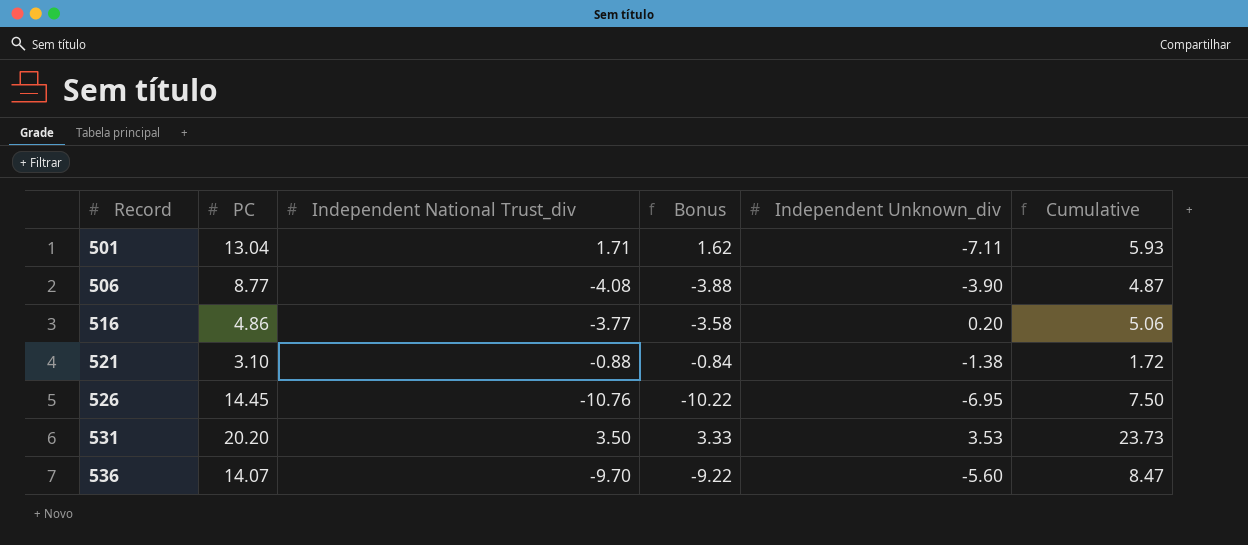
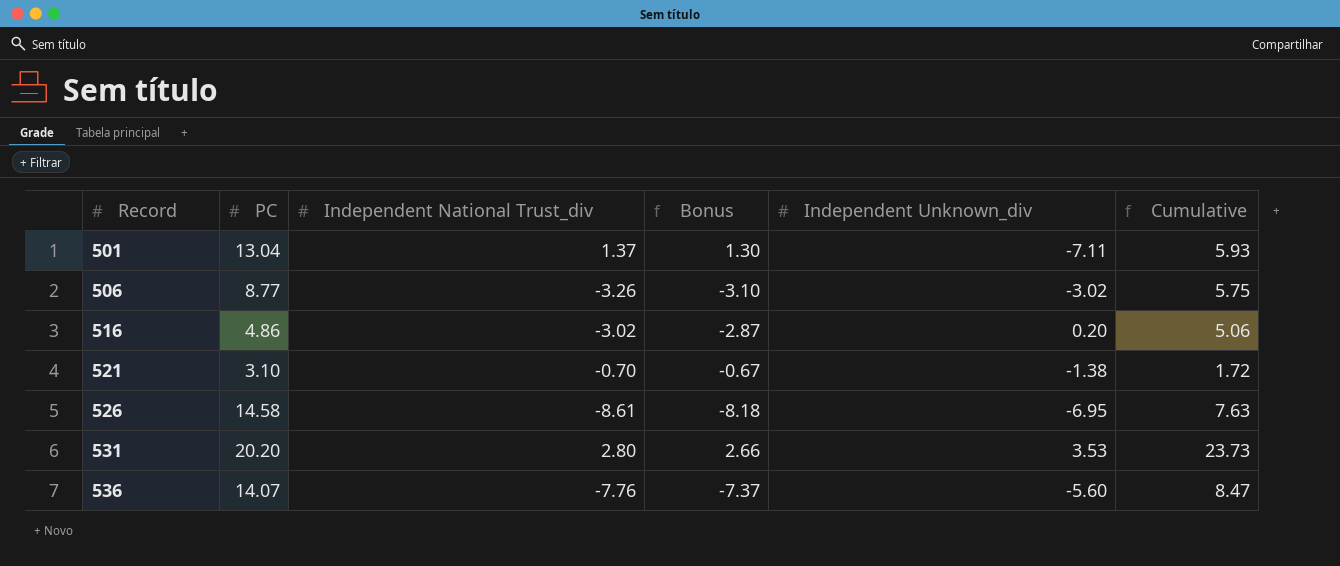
501 | Independent National Trust_div: 1.71 -> 1.37
501 | Bonus: 1.62 -> 1.30
506 | Independent National Trust_div: -4.08 -> -3.26
506 | Bonus: -3.88 -> -3.10
506 | Independent Unknown_div: -3.90 -> -3.02
506 | Cumulative: 4.87 -> 5.75
516 | Independent National Trust_div: -3.77 -> -3.02
516 | Bonus: -3.58 -> -2.87
521 | Independent National Trust_div: -0.88 -> -0.70
521 | Bonus: -0.84 -> -0.67
526 | PC: 14.45 -> 14.58
526 | Independent National Trust_div: -10.76 -> -8.61
526 | Bonus: -10.22 -> -8.18
526 | Cumulative: 7.50 -> 7.63
531 | Independent National Trust_div: 3.50 -> 2.80
531 | Bonus: 3.33 -> 2.66
536 | Independent National Trust_div: -9.70 -> -7.76
536 | Bonus: -9.22 -> -7.37

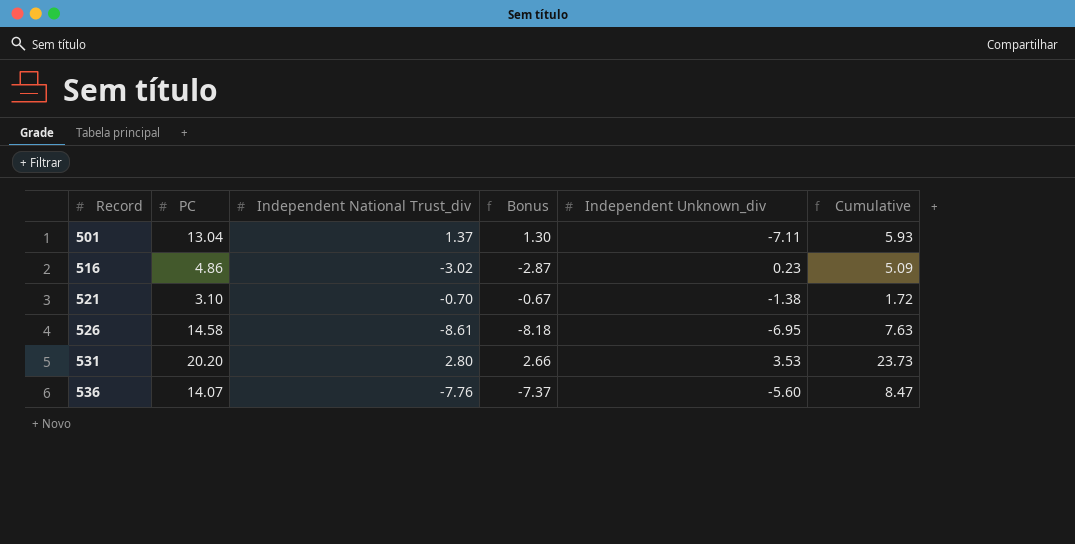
row 506: 8.77 | -3.26 | -3.10 | -3.02 | 5.75 -> none
516 | Independent Unknown_div: 0.20 -> 0.23
516 | Cumulative: 5.06 -> 5.09

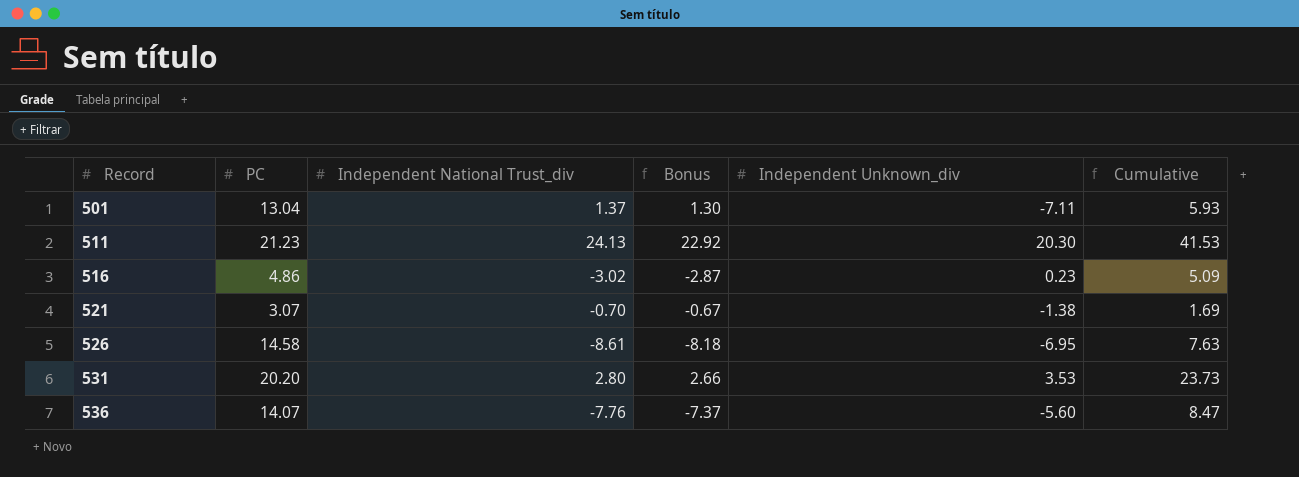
row 511: none -> 21.23 | 24.13 | 22.92 | 20.30 | 41.53
521 | PC: 3.10 -> 3.07
521 | Cumulative: 1.72 -> 1.69

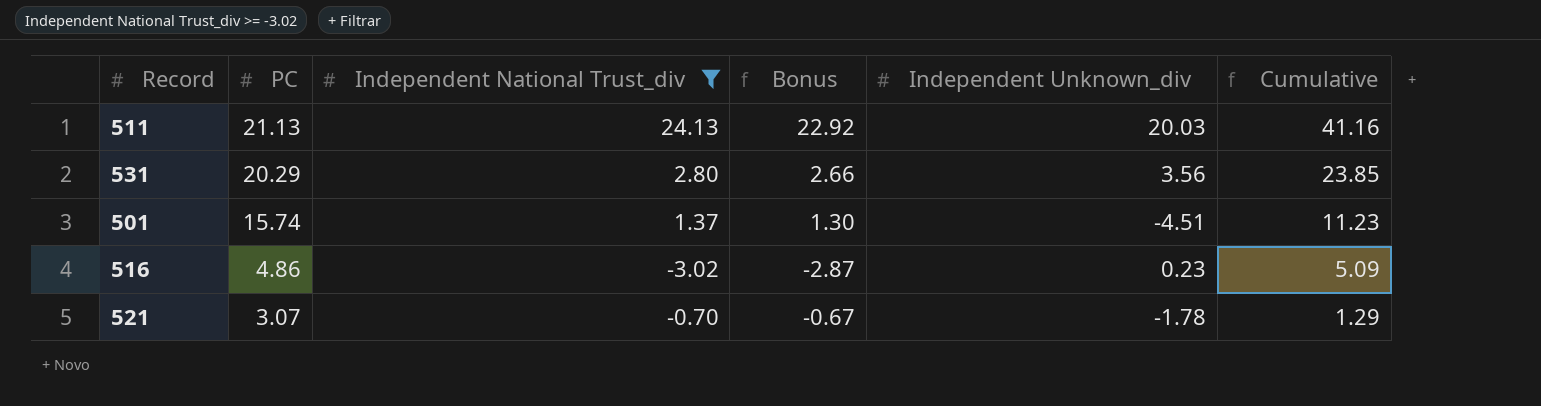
filter: none -> Independent National Trust_div >= -3.02
row order: Record ascending -> PC descending
511 | PC: 21.23 -> 21.13
511 | Independent Unknown_div: 20.30 -> 20.03
511 | Cumulative: 41.53 -> 41.16
531 | PC: 20.20 -> 20.29
531 | Independent Unknown_div: 3.53 -> 3.56
531 | Cumulative: 23.73 -> 23.85
501 | PC: 13.04 -> 15.74
501 | Independent Unknown_div: -7.11 -> -4.51
501 | Cumulative: 5.93 -> 11.23
521 | Independent Unknown_div: -1.38 -> -1.78
521 | Cumulative: 1.69 -> 1.29

